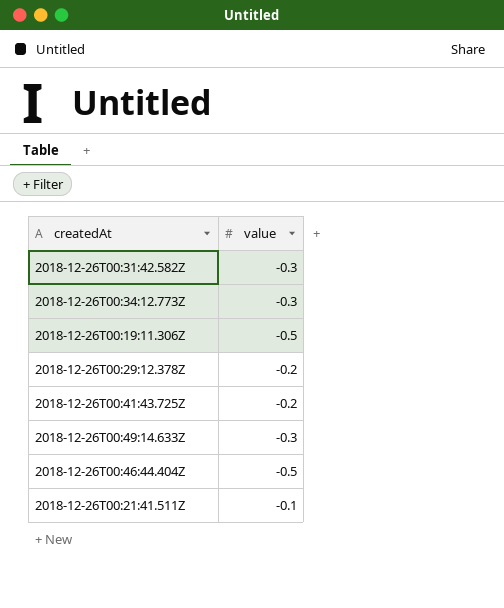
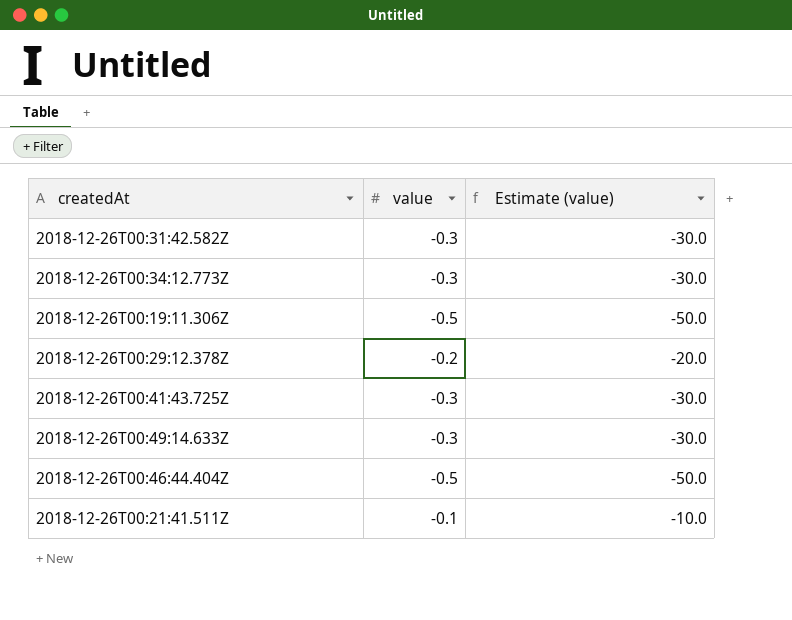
column Estimate (value) | formula: none -> [value] * 100
2018-12-26T00:41:43.725Z | value: -0.2 -> -0.3

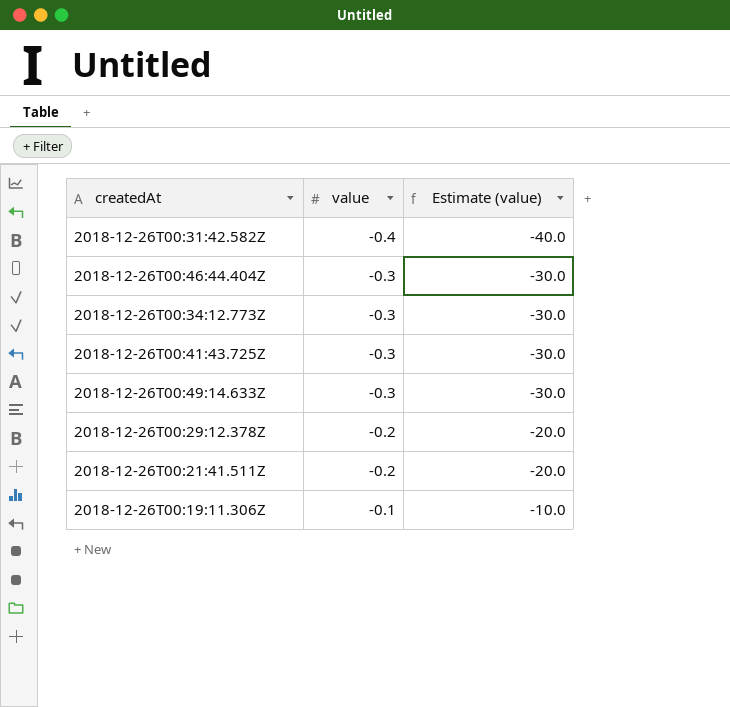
row order: none -> value ascending
2018-12-26T00:31:42.582Z | value: -0.3 -> -0.4
2018-12-26T00:31:42.582Z | Estimate (value): -30.0 -> -40.0
2018-12-26T00:46:44.404Z | value: -0.5 -> -0.3
2018-12-26T00:46:44.404Z | Estimate (value): -50.0 -> -30.0
2018-12-26T00:21:41.511Z | value: -0.1 -> -0.2
2018-12-26T00:21:41.511Z | Estimate (value): -10.0 -> -20.0
2018-12-26T00:19:11.306Z | value: -0.5 -> -0.1
2018-12-26T00:19:11.306Z | Estimate (value): -50.0 -> -10.0

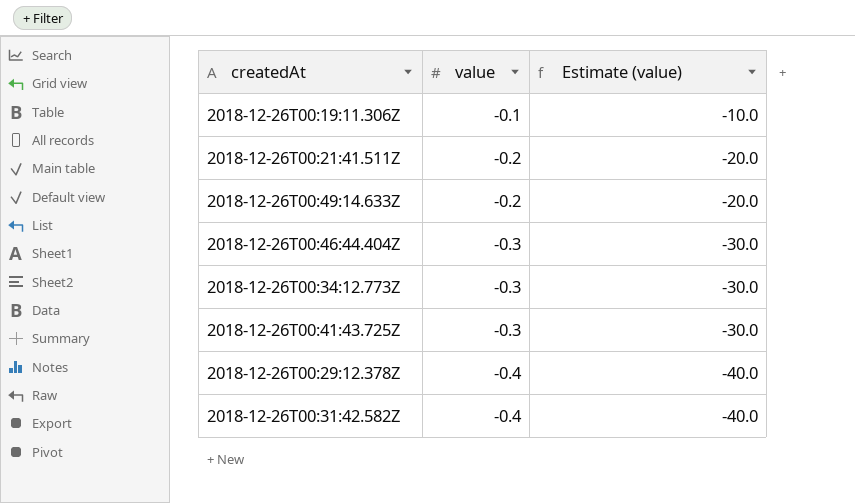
row order: value ascending -> value descending
2018-12-26T00:49:14.633Z | value: -0.3 -> -0.2
2018-12-26T00:49:14.633Z | Estimate (value): -30.0 -> -20.0
2018-12-26T00:29:12.378Z | value: -0.2 -> -0.4
2018-12-26T00:29:12.378Z | Estimate (value): -20.0 -> -40.0

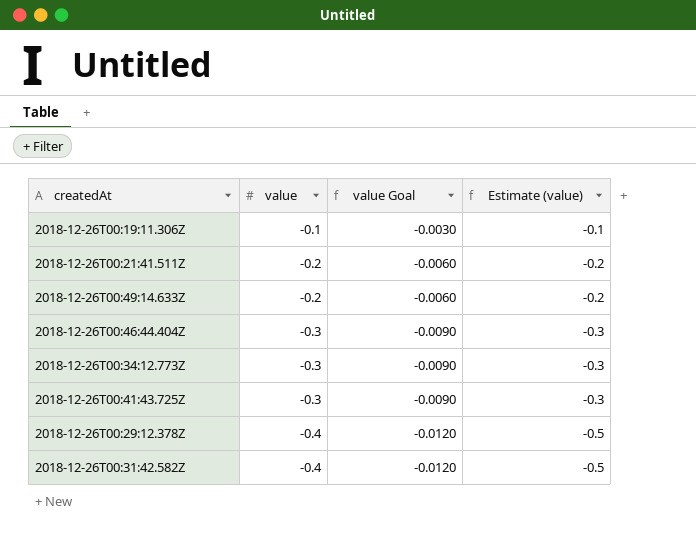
column value Goal | formula: none -> [value] * 0.03
column Estimate (value) | formula: [value] * 100 -> [value] * 1.15

